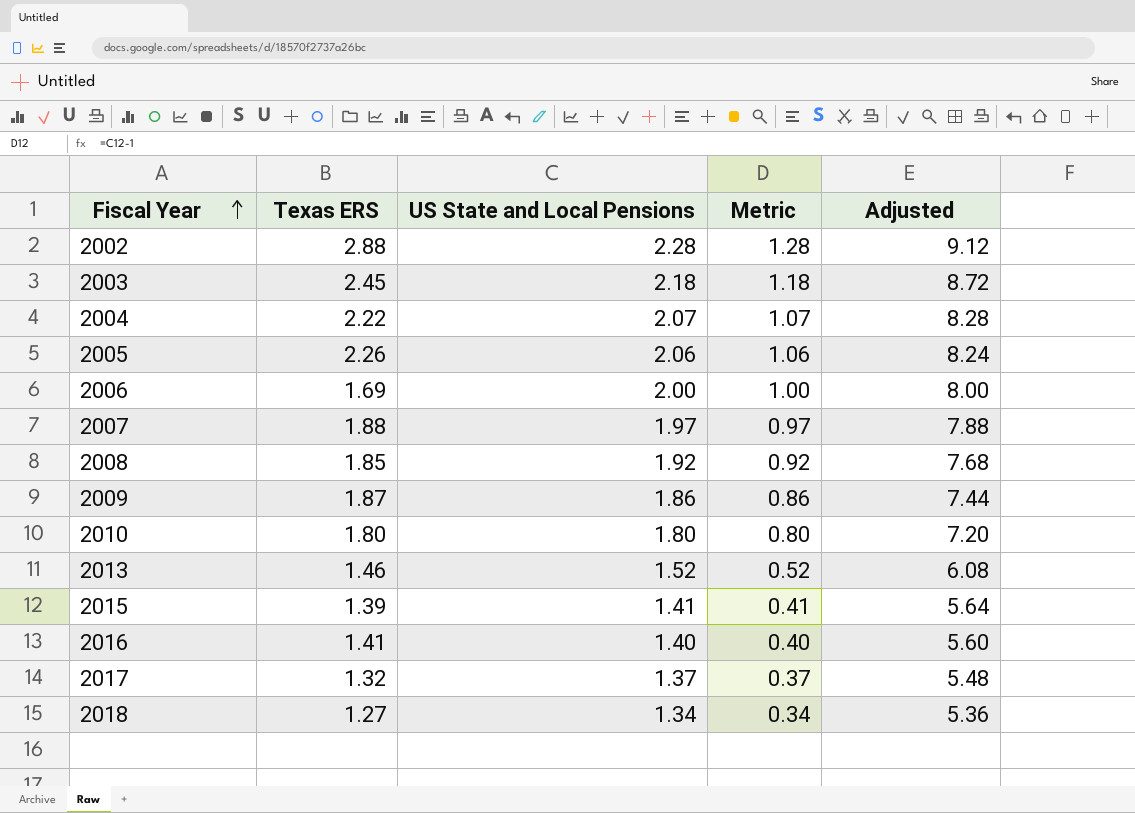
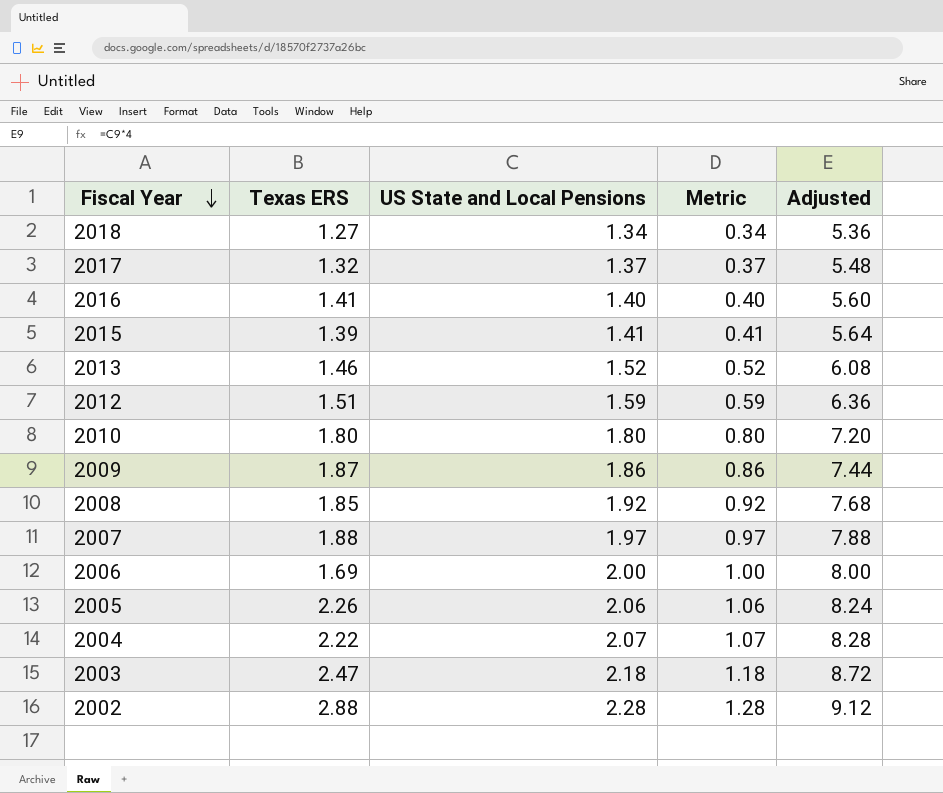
row order: Fiscal Year ascending -> Fiscal Year descending
row 2012: none -> 1.51 | 1.59 | 0.59 | 6.36
2003 | Texas ERS: 2.45 -> 2.47

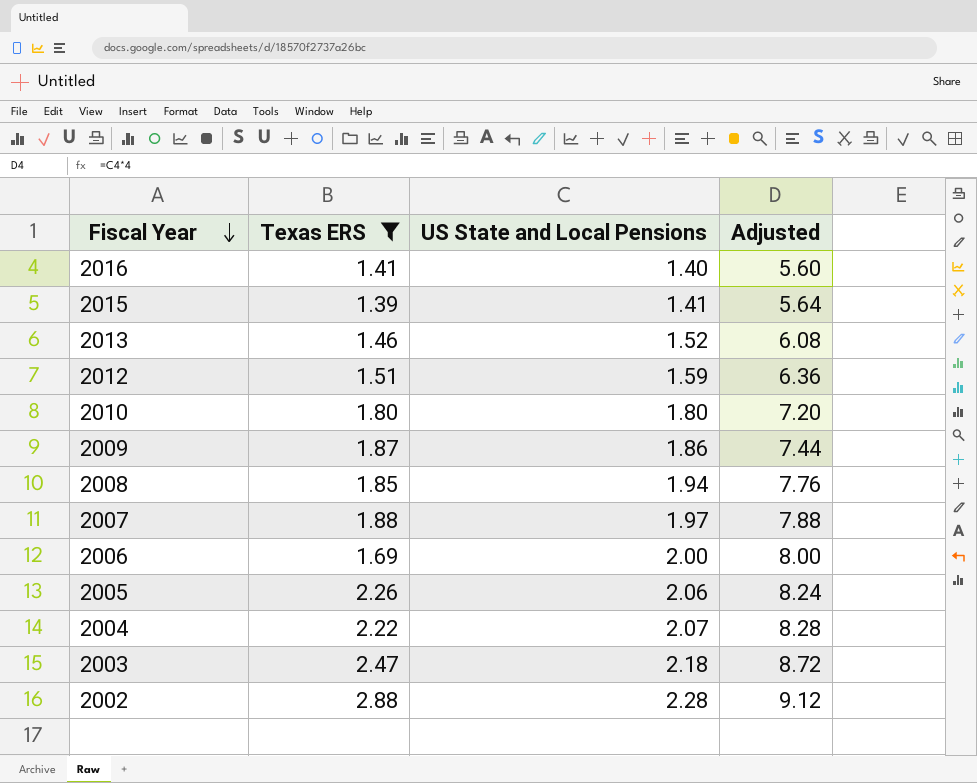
filter: none -> Texas ERS >= 1.39
column Metric | formula: [US State and Local Pensions] - 1 -> none
2008 | US State and Local Pensions: 1.92 -> 1.94
2008 | Adjusted: 7.68 -> 7.76

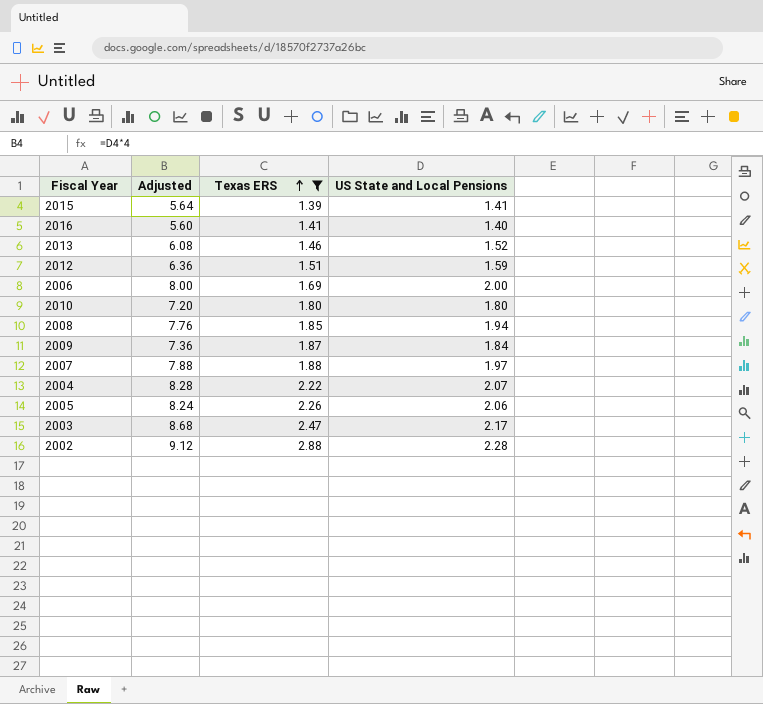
row order: Fiscal Year descending -> Texas ERS ascending
column Adjusted | position: 4 -> 2
2009 | Adjusted: 7.44 -> 7.36
2009 | US State and Local Pensions: 1.86 -> 1.84
2003 | Adjusted: 8.72 -> 8.68
2003 | US State and Local Pensions: 2.18 -> 2.17

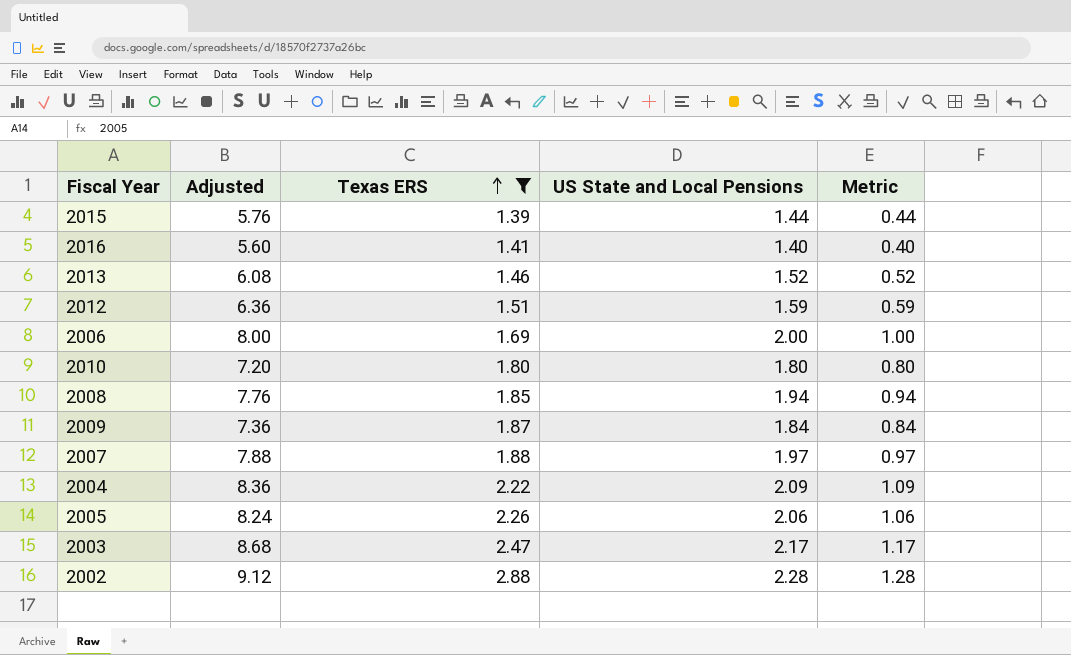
column Metric | formula: none -> [US State and Local Pensions] - 1
2015 | Adjusted: 5.64 -> 5.76
2015 | US State and Local Pensions: 1.41 -> 1.44
2004 | Adjusted: 8.28 -> 8.36
2004 | US State and Local Pensions: 2.07 -> 2.09

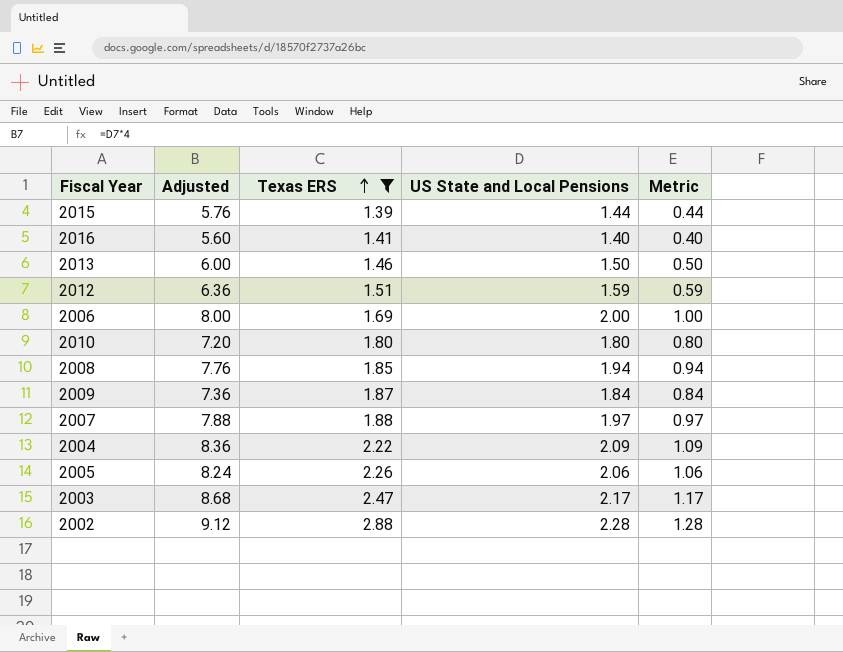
2013 | Adjusted: 6.08 -> 6.00
2013 | US State and Local Pensions: 1.52 -> 1.50
2013 | Metric: 0.52 -> 0.50

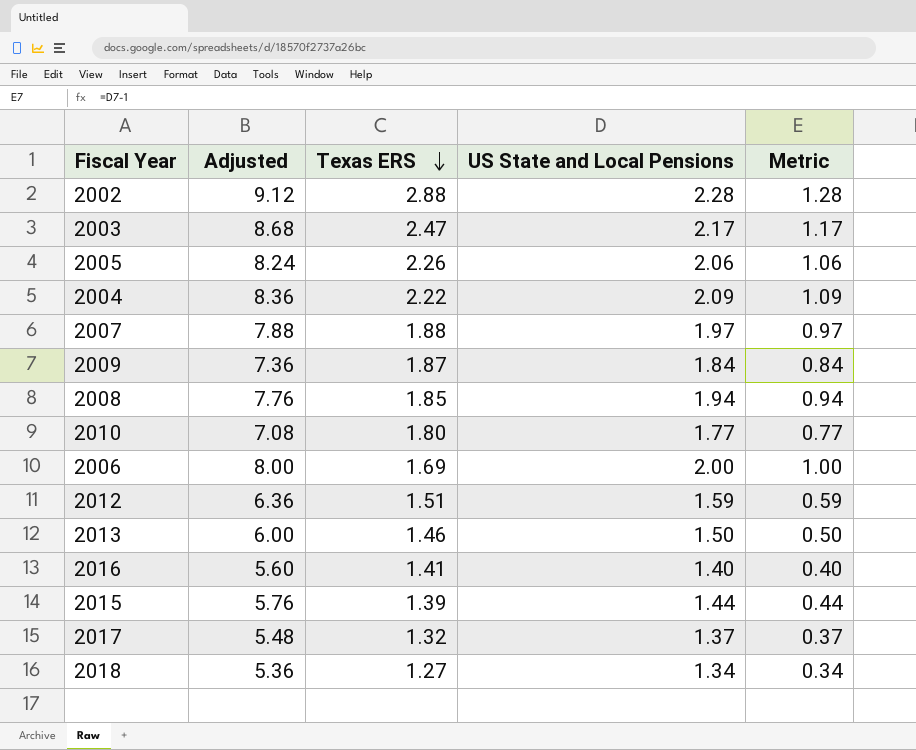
filter: Texas ERS >= 1.39 -> none
row order: Texas ERS ascending -> Texas ERS descending
2010 | Adjusted: 7.20 -> 7.08
2010 | US State and Local Pensions: 1.80 -> 1.77
2010 | Metric: 0.80 -> 0.77

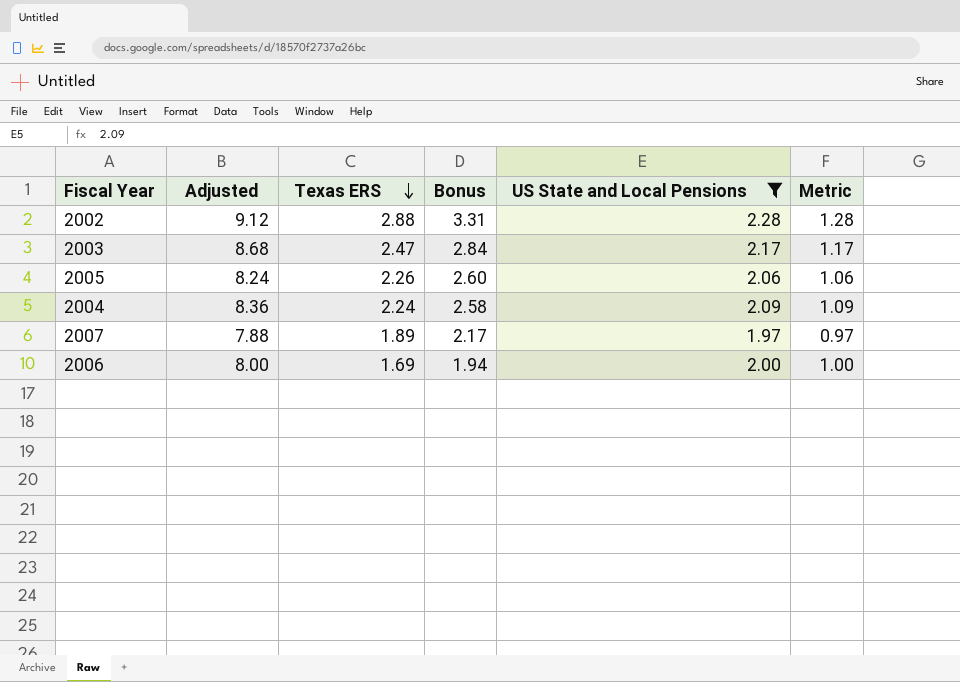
filter: none -> US State and Local Pensions >= 1.97
column Bonus | formula: none -> [Texas ERS] * 1.15
2004 | Texas ERS: 2.22 -> 2.24
2007 | Texas ERS: 1.88 -> 1.89

